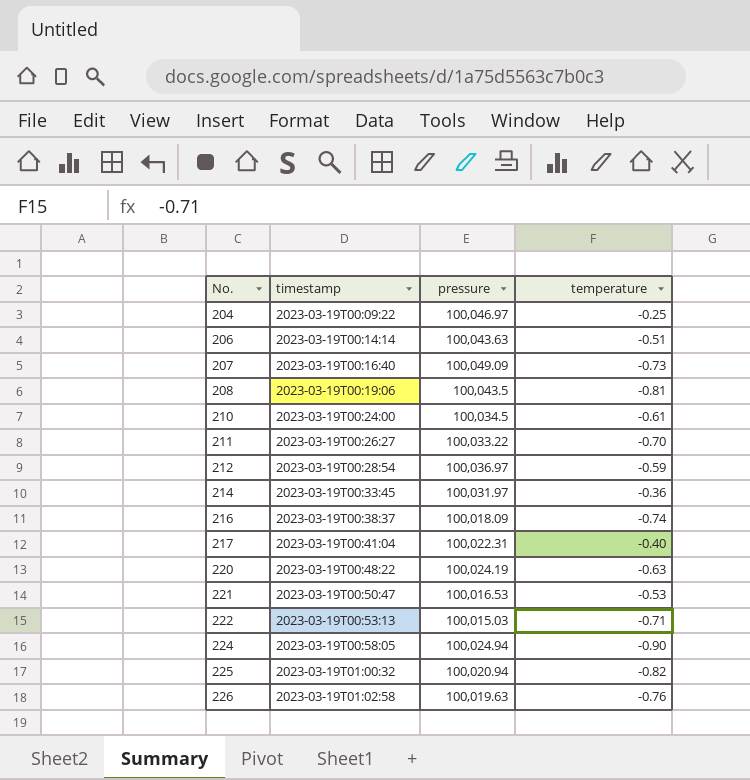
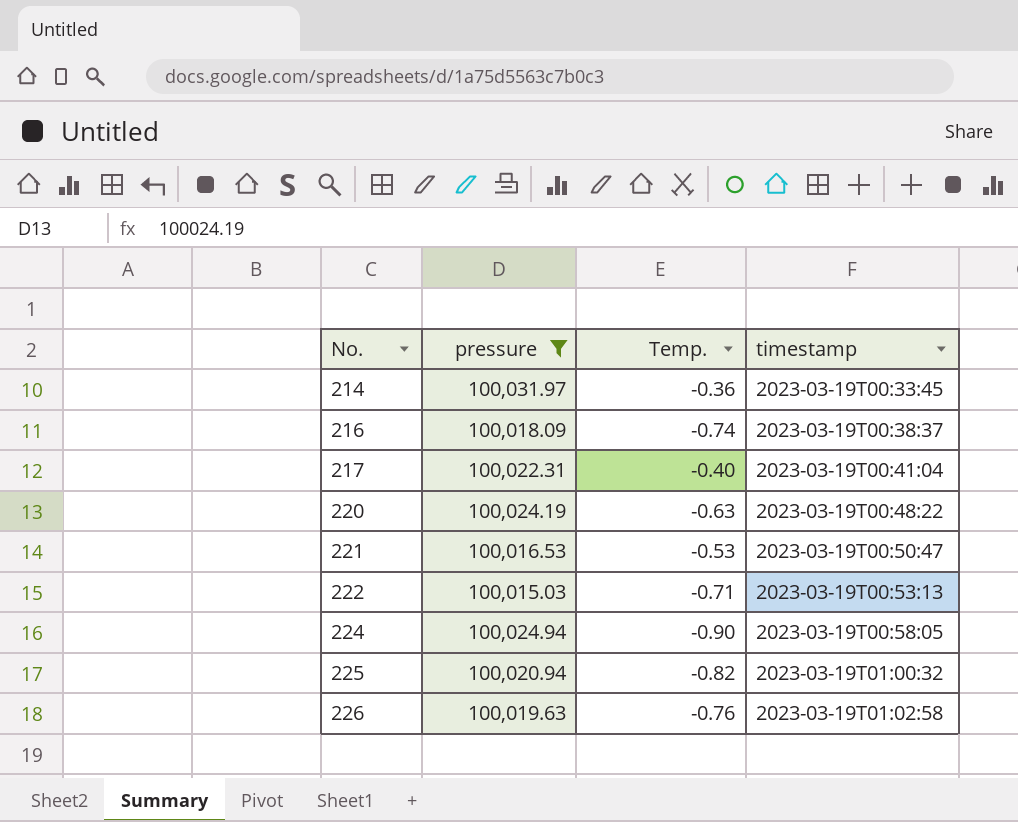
filter: none -> pressure <= 100,031.97
column name: temperature -> Temp.
column timestamp | position: 2 -> 4

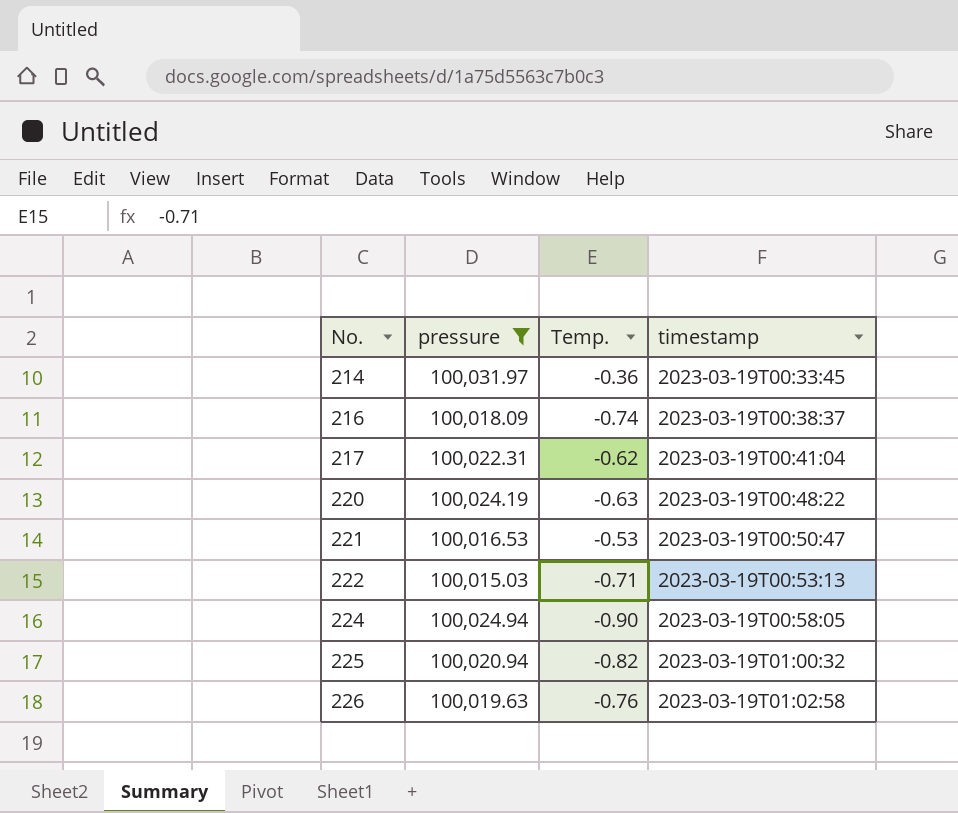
217 | Temp.: -0.40 -> -0.62

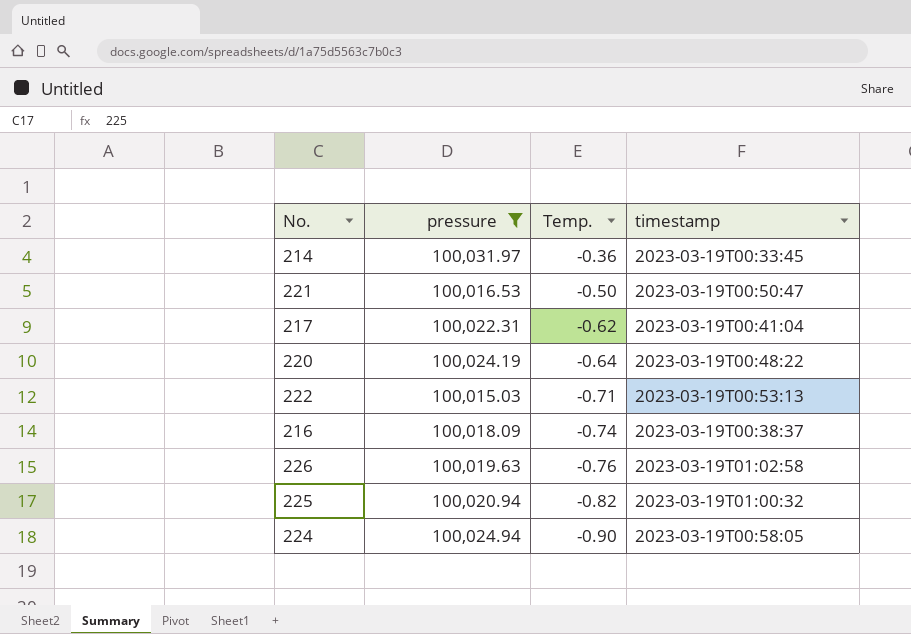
row order: No. ascending -> Temp. descending
221 | Temp.: -0.53 -> -0.50
220 | Temp.: -0.63 -> -0.64

